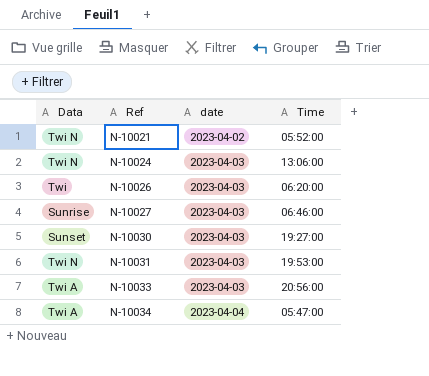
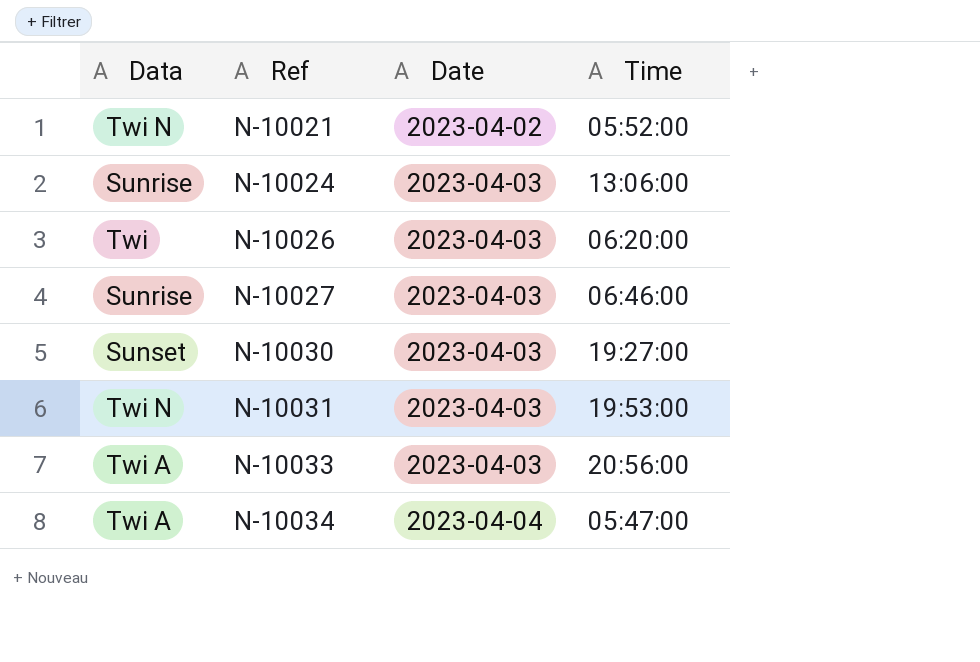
column name: date -> Date
N-10024 | Data: Twi N -> Sunrise

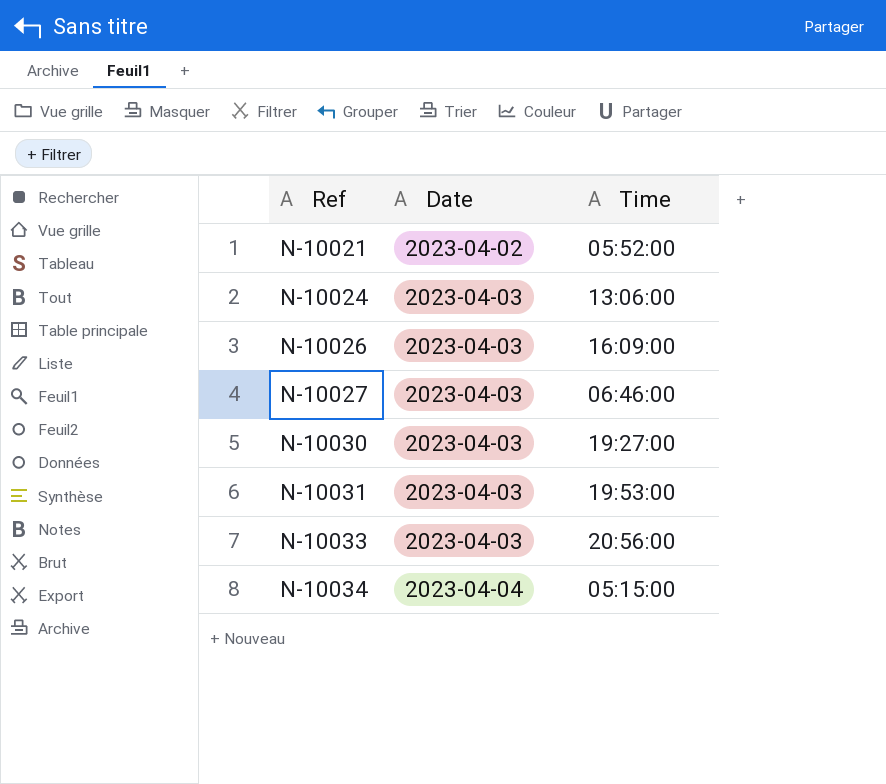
column Data | position: 1 -> none
N-10026 | Time: 06:20:00 -> 16:09:00
N-10034 | Time: 05:47:00 -> 05:15:00

